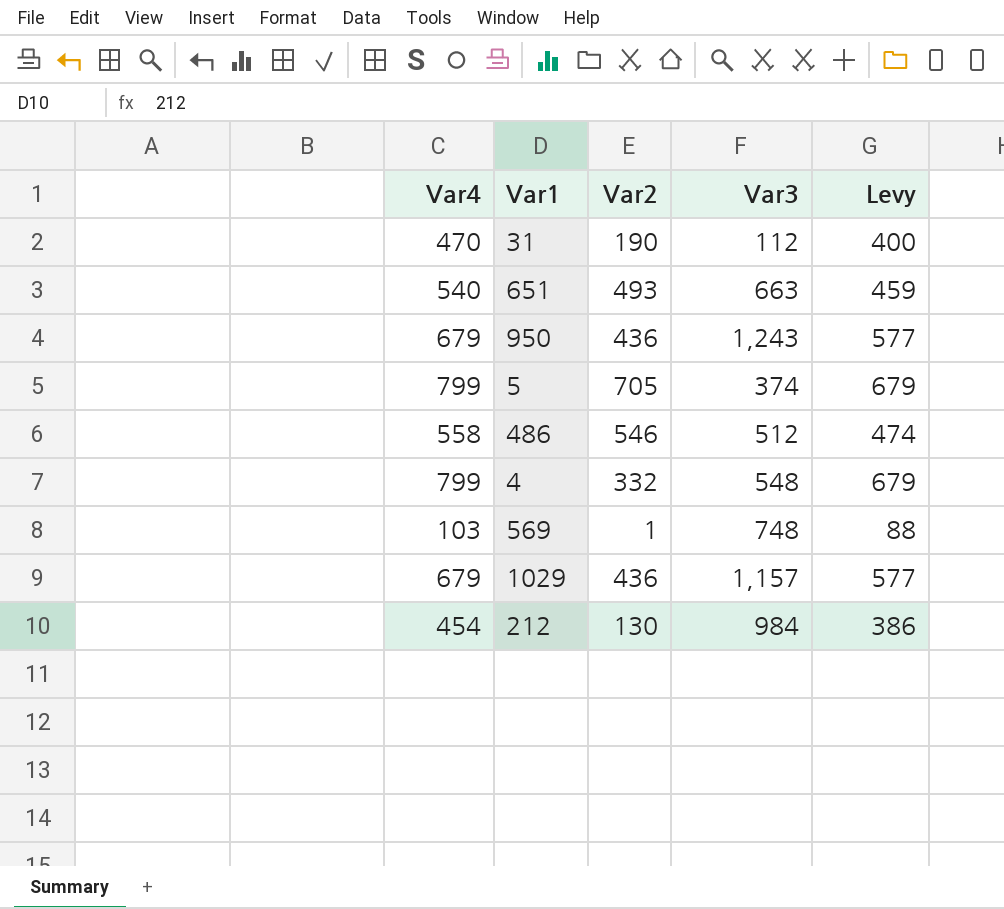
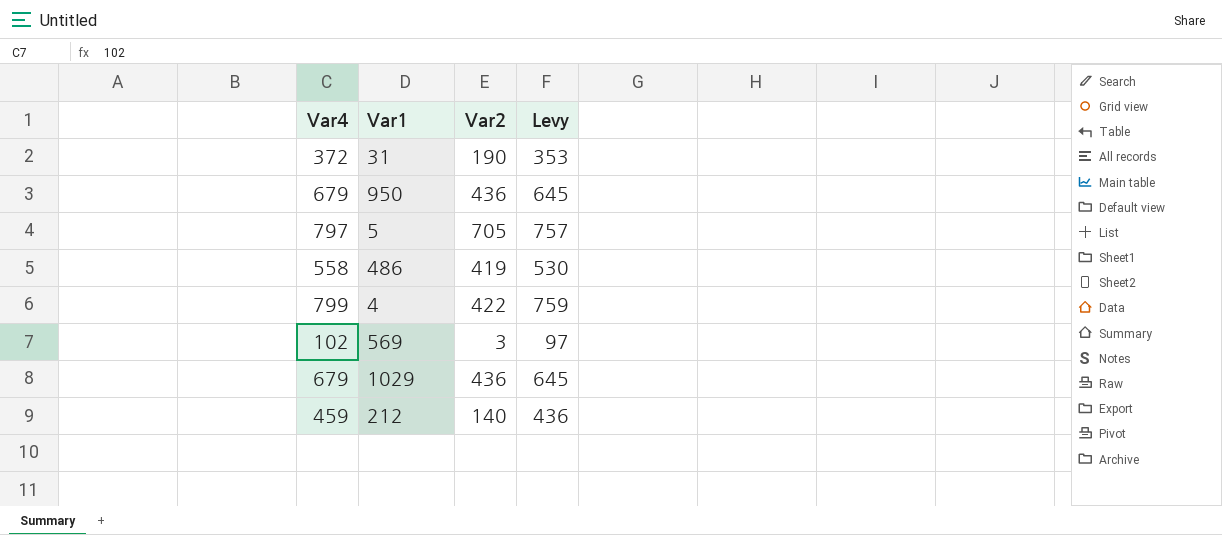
column Var3 | position: 4 -> none
column Levy | formula: [Var4] * 0.85 -> [Var4] * 0.95
row 651: 540 | 493 | 663 | 459 -> none
31 | Var4: 470 -> 372
5 | Var4: 799 -> 797
486 | Var2: 546 -> 419
4 | Var2: 332 -> 422
569 | Var4: 103 -> 102
569 | Var2: 1 -> 3
212 | Var4: 454 -> 459
212 | Var2: 130 -> 140

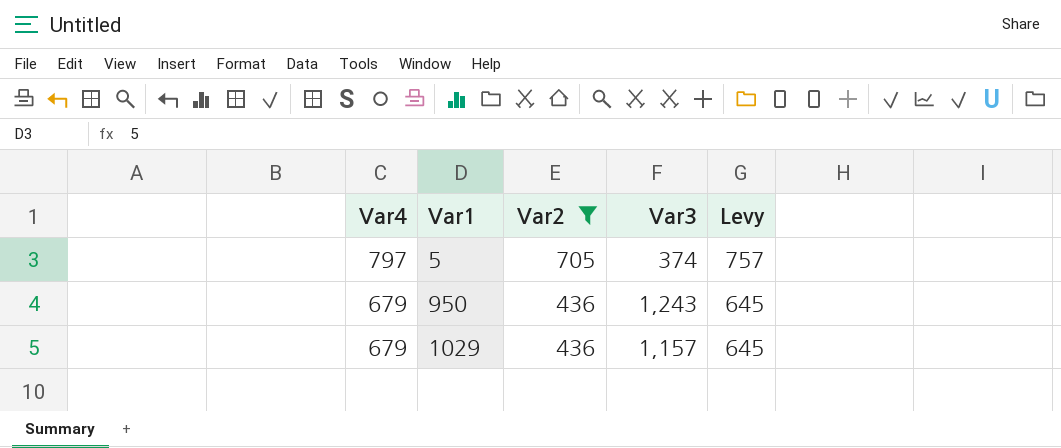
filter: none -> Var2 >= 436
row order: none -> Var4 descending
column Var3 | position: none -> 4

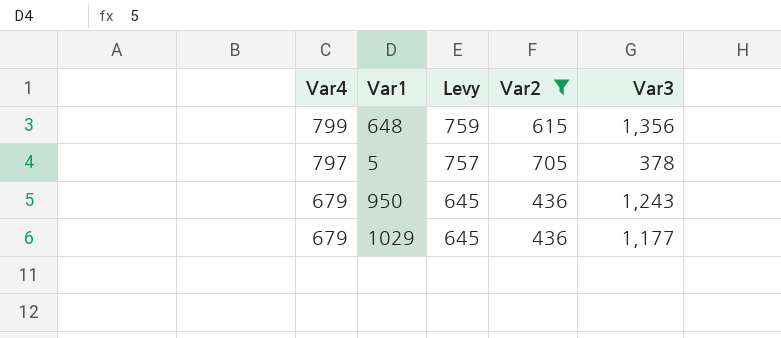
column Levy | position: 5 -> 3
row 648: none -> 799 | 759 | 615 | 1,356
5 | Var3: 374 -> 378
1029 | Var3: 1,157 -> 1,177

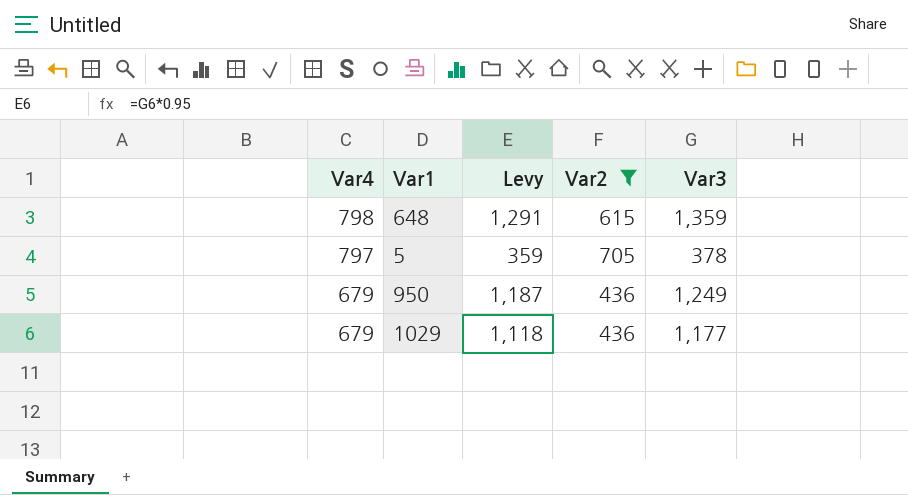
column Levy | formula: [Var4] * 0.95 -> [Var3] * 0.95
648 | Var4: 799 -> 798
648 | Var3: 1,356 -> 1,359
950 | Var3: 1,243 -> 1,249

